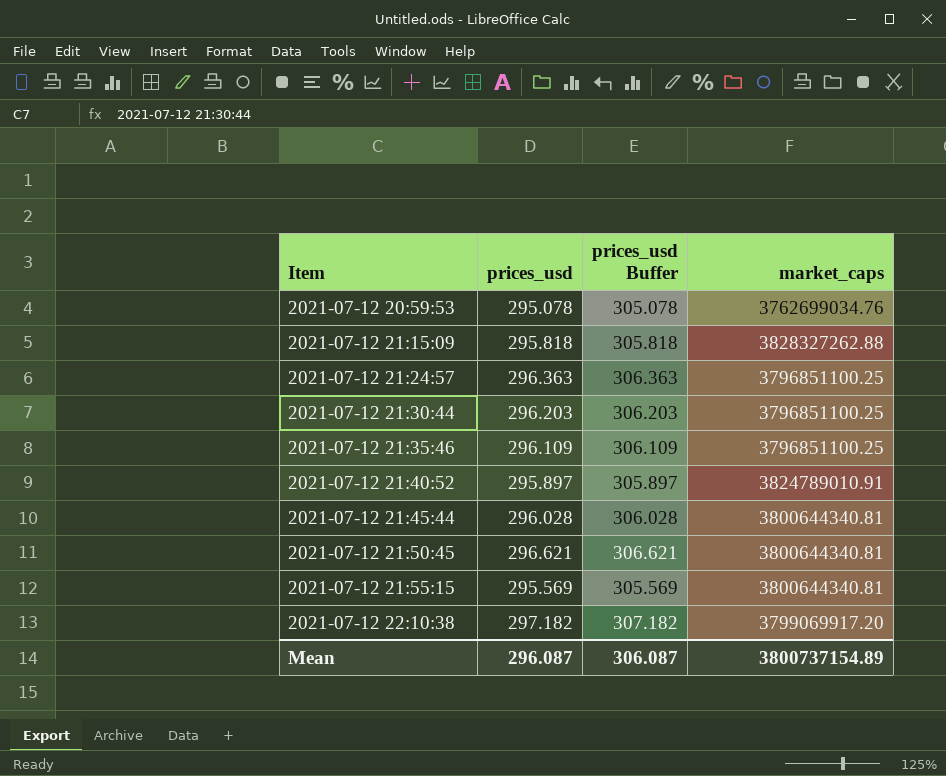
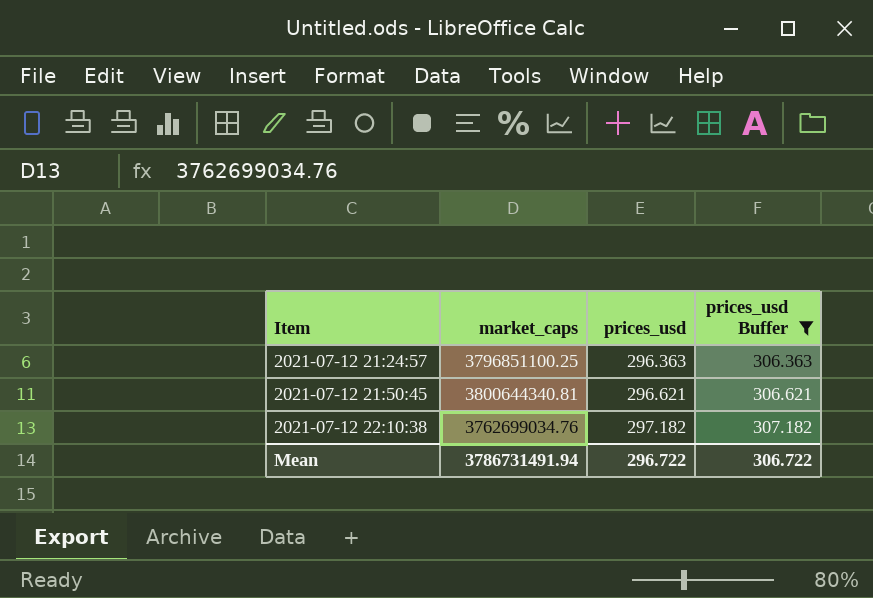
filter: none -> prices_usd Buffer >= 306.363
column market_caps | position: 4 -> 2
2021-07-12 22:10:38 | market_caps: 3799069917.20 -> 3762699034.76
Mean | market_caps: 3800737154.89 -> 3786731491.94
Mean | prices_usd: 296.087 -> 296.722
Mean | prices_usd Buffer: 306.087 -> 306.722

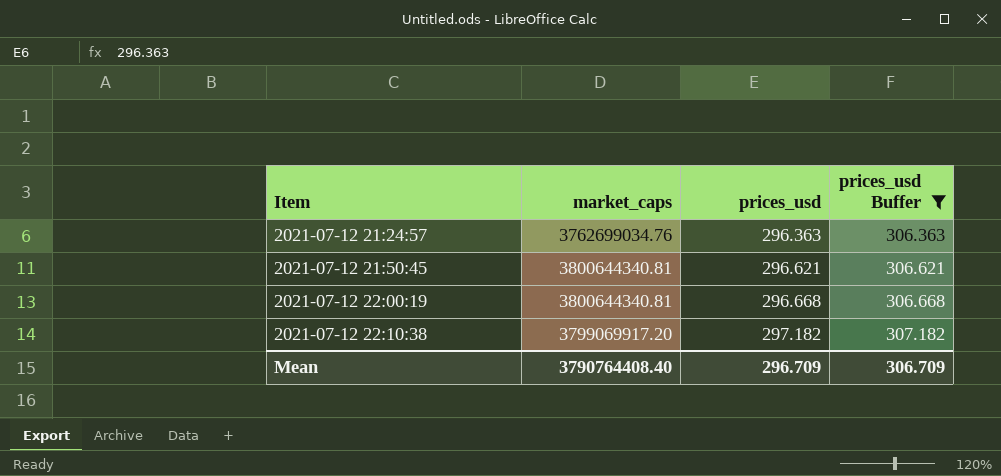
2021-07-12 21:24:57 | market_caps: 3796851100.25 -> 3762699034.76
row 2021-07-12 22:00:19: none -> 3800644340.81 | 296.668 | 306.668
2021-07-12 22:10:38 | market_caps: 3762699034.76 -> 3799069917.20
Mean | market_caps: 3786731491.94 -> 3790764408.40
Mean | prices_usd: 296.722 -> 296.709
Mean | prices_usd Buffer: 306.722 -> 306.709

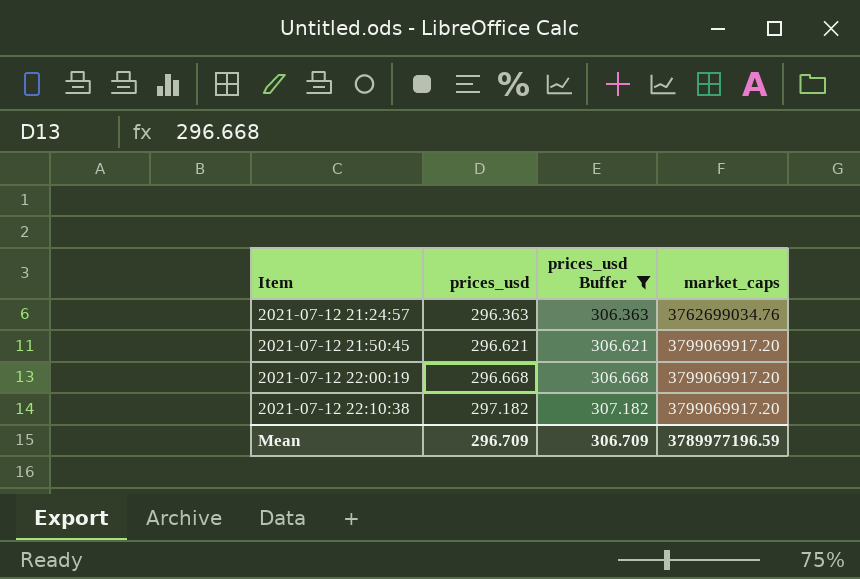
column market_caps | position: 2 -> 4
2021-07-12 21:50:45 | market_caps: 3800644340.81 -> 3799069917.20
2021-07-12 22:00:19 | market_caps: 3800644340.81 -> 3799069917.20
Mean | market_caps: 3790764408.40 -> 3789977196.59

